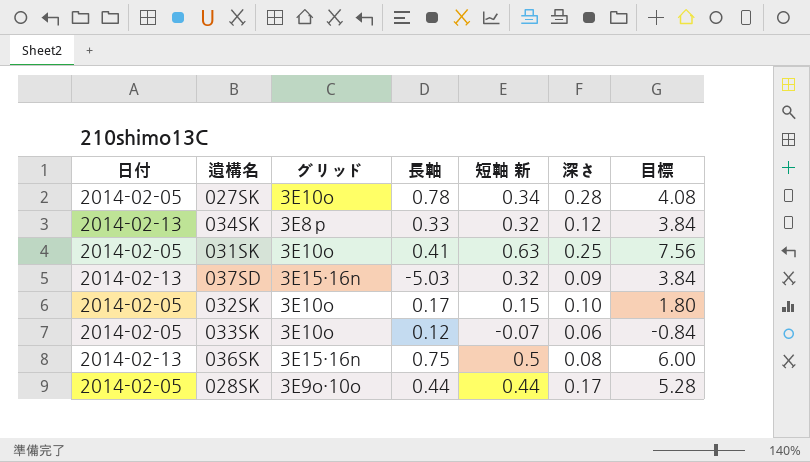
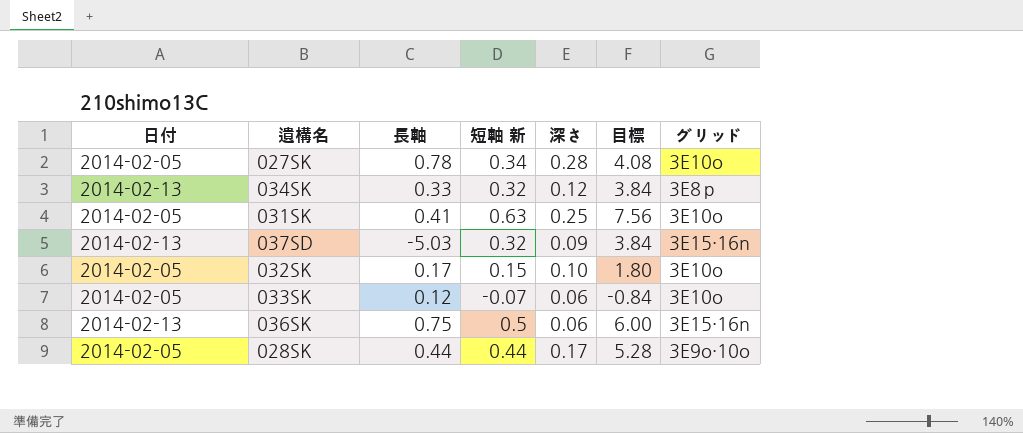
column グリッド | position: 3 -> 7
036SK | 深さ: 0.08 -> 0.06

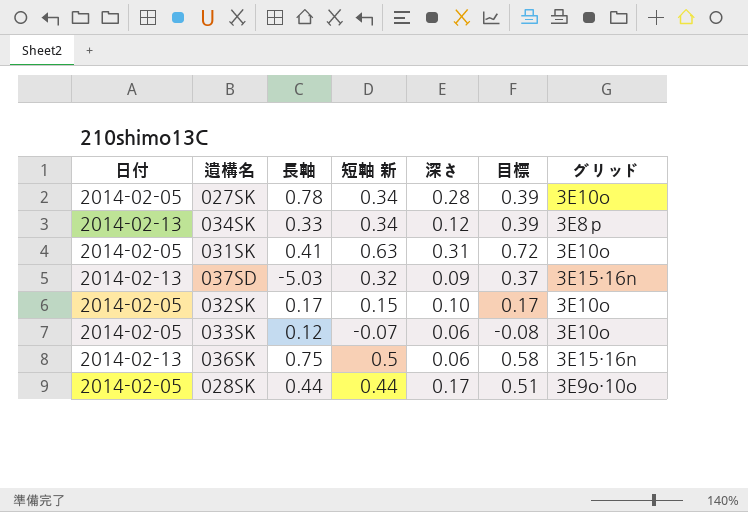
column 目標 | formula: [短軸 新] * 12 -> [短軸 新] * 1.15
034SK | 短軸 新: 0.32 -> 0.34
031SK | 深さ: 0.25 -> 0.31

